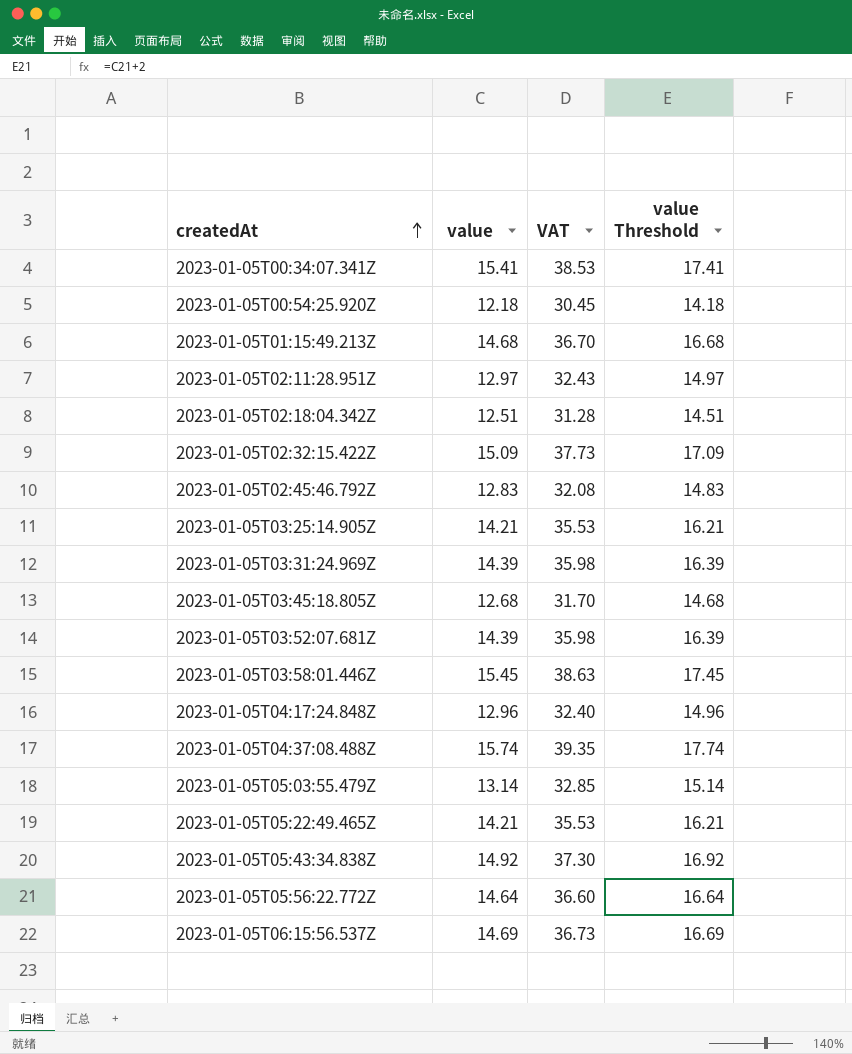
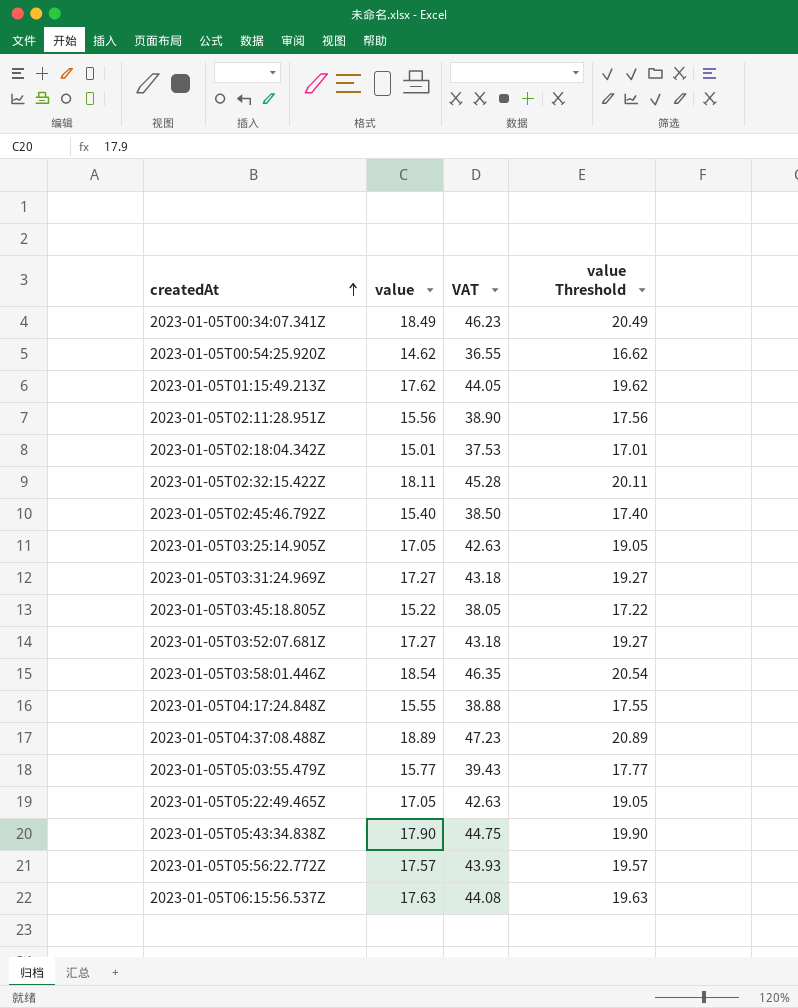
2023-01-05T00:34:07.341Z | value: 15.41 -> 18.49
2023-01-05T00:34:07.341Z | VAT: 38.53 -> 46.23
2023-01-05T00:34:07.341Z | value Threshold: 17.41 -> 20.49
2023-01-05T00:54:25.920Z | value: 12.18 -> 14.62
2023-01-05T00:54:25.920Z | VAT: 30.45 -> 36.55
2023-01-05T00:54:25.920Z | value Threshold: 14.18 -> 16.62
2023-01-05T01:15:49.213Z | value: 14.68 -> 17.62
2023-01-05T01:15:49.213Z | VAT: 36.70 -> 44.05
2023-01-05T01:15:49.213Z | value Threshold: 16.68 -> 19.62
2023-01-05T02:11:28.951Z | value: 12.97 -> 15.56
2023-01-05T02:11:28.951Z | VAT: 32.43 -> 38.90
2023-01-05T02:11:28.951Z | value Threshold: 14.97 -> 17.56
2023-01-05T02:18:04.342Z | value: 12.51 -> 15.01
2023-01-05T02:18:04.342Z | VAT: 31.28 -> 37.53
2023-01-05T02:18:04.342Z | value Threshold: 14.51 -> 17.01
2023-01-05T02:32:15.422Z | value: 15.09 -> 18.11
2023-01-05T02:32:15.422Z | VAT: 37.73 -> 45.28
2023-01-05T02:32:15.422Z | value Threshold: 17.09 -> 20.11
2023-01-05T02:45:46.792Z | value: 12.83 -> 15.40
2023-01-05T02:45:46.792Z | VAT: 32.08 -> 38.50
2023-01-05T02:45:46.792Z | value Threshold: 14.83 -> 17.40
2023-01-05T03:25:14.905Z | value: 14.21 -> 17.05
2023-01-05T03:25:14.905Z | VAT: 35.53 -> 42.63
2023-01-05T03:25:14.905Z | value Threshold: 16.21 -> 19.05
2023-01-05T03:31:24.969Z | value: 14.39 -> 17.27
2023-01-05T03:31:24.969Z | VAT: 35.98 -> 43.18
2023-01-05T03:31:24.969Z | value Threshold: 16.39 -> 19.27
2023-01-05T03:45:18.805Z | value: 12.68 -> 15.22
2023-01-05T03:45:18.805Z | VAT: 31.70 -> 38.05
2023-01-05T03:45:18.805Z | value Threshold: 14.68 -> 17.22
2023-01-05T03:52:07.681Z | value: 14.39 -> 17.27
2023-01-05T03:52:07.681Z | VAT: 35.98 -> 43.18
2023-01-05T03:52:07.681Z | value Threshold: 16.39 -> 19.27
2023-01-05T03:58:01.446Z | value: 15.45 -> 18.54
2023-01-05T03:58:01.446Z | VAT: 38.63 -> 46.35
2023-01-05T03:58:01.446Z | value Threshold: 17.45 -> 20.54
2023-01-05T04:17:24.848Z | value: 12.96 -> 15.55
2023-01-05T04:17:24.848Z | VAT: 32.40 -> 38.88
2023-01-05T04:17:24.848Z | value Threshold: 14.96 -> 17.55
2023-01-05T04:37:08.488Z | value: 15.74 -> 18.89
2023-01-05T04:37:08.488Z | VAT: 39.35 -> 47.23
2023-01-05T04:37:08.488Z | value Threshold: 17.74 -> 20.89
2023-01-05T05:03:55.479Z | value: 13.14 -> 15.77
2023-01-05T05:03:55.479Z | VAT: 32.85 -> 39.43
2023-01-05T05:03:55.479Z | value Threshold: 15.14 -> 17.77
2023-01-05T05:22:49.465Z | value: 14.21 -> 17.05
2023-01-05T05:22:49.465Z | VAT: 35.53 -> 42.63
2023-01-05T05:22:49.465Z | value Threshold: 16.21 -> 19.05
2023-01-05T05:43:34.838Z | value: 14.92 -> 17.90
2023-01-05T05:43:34.838Z | VAT: 37.30 -> 44.75
2023-01-05T05:43:34.838Z | value Threshold: 16.92 -> 19.90
2023-01-05T05:56:22.772Z | value: 14.64 -> 17.57
2023-01-05T05:56:22.772Z | VAT: 36.60 -> 43.93
2023-01-05T05:56:22.772Z | value Threshold: 16.64 -> 19.57
2023-01-05T06:15:56.537Z | value: 14.69 -> 17.63
2023-01-05T06:15:56.537Z | VAT: 36.73 -> 44.08
2023-01-05T06:15:56.537Z | value Threshold: 16.69 -> 19.63

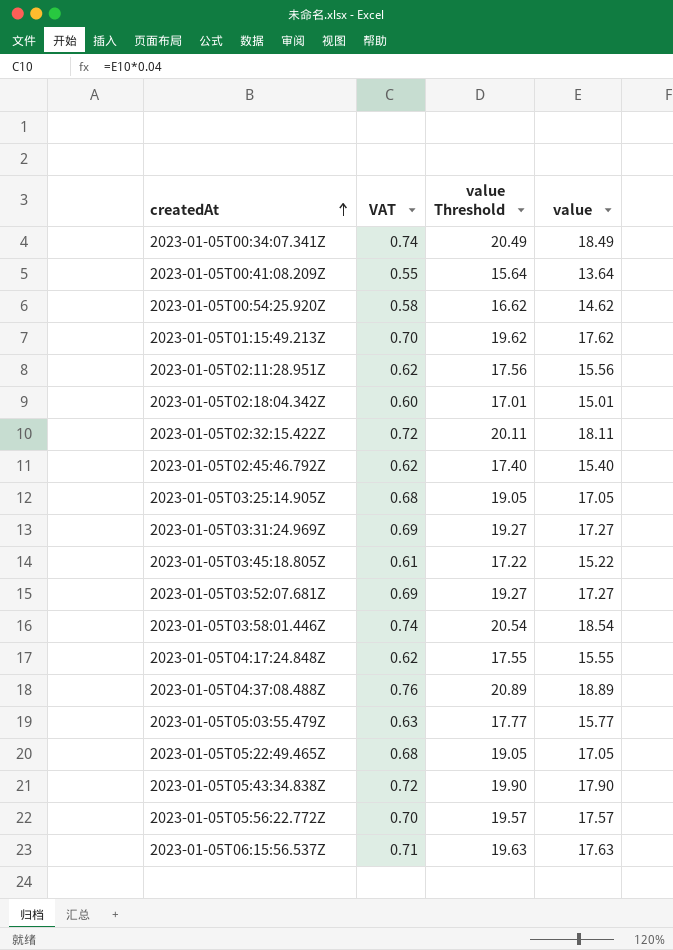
column VAT | formula: [value] * 2.5 -> [value] * 0.04
column value | position: 2 -> 4
row 2023-01-05T00:41:08.209Z: none -> 0.55 | 15.64 | 13.64

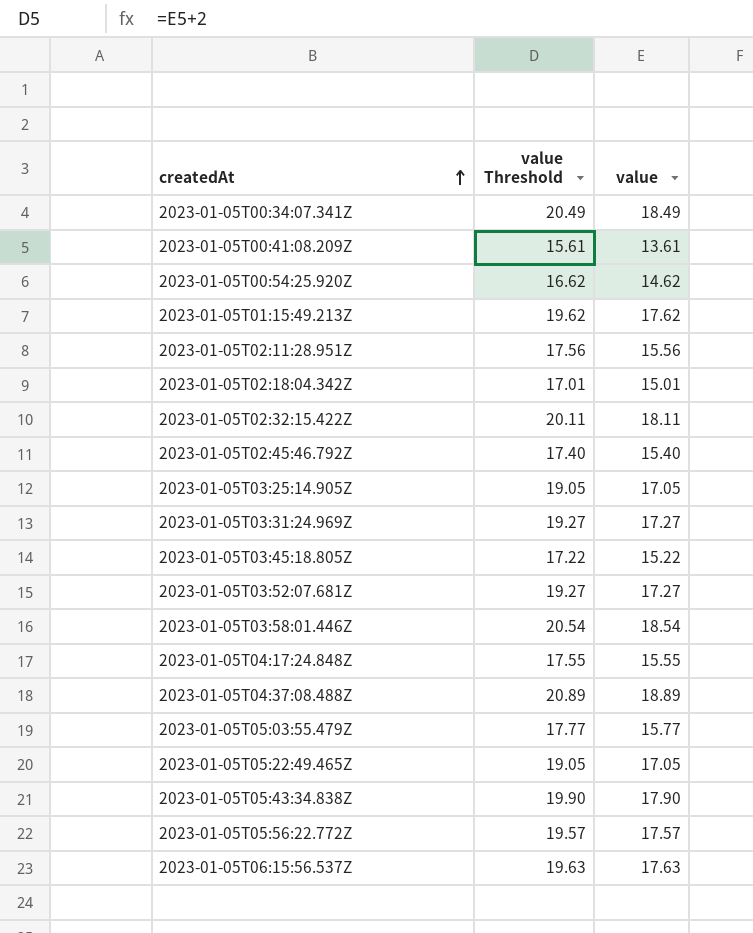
column VAT | formula: [value] * 0.04 -> none
2023-01-05T00:41:08.209Z | value Threshold: 15.64 -> 15.61
2023-01-05T00:41:08.209Z | value: 13.64 -> 13.61

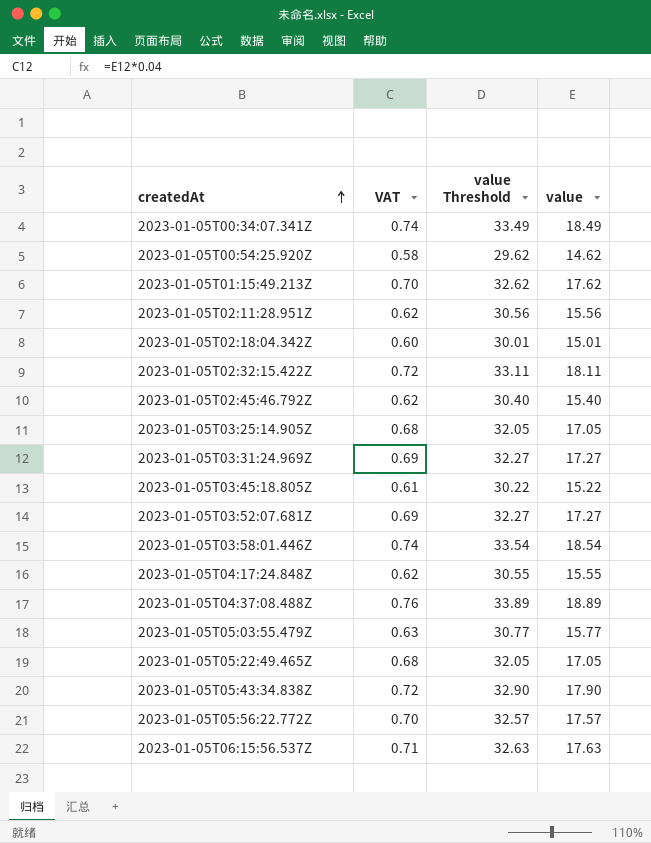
column VAT | formula: none -> [value] * 0.04
column value Threshold | formula: [value] + 2 -> [value] + 15
row 2023-01-05T00:41:08.209Z: 15.61 | 13.61 -> none

